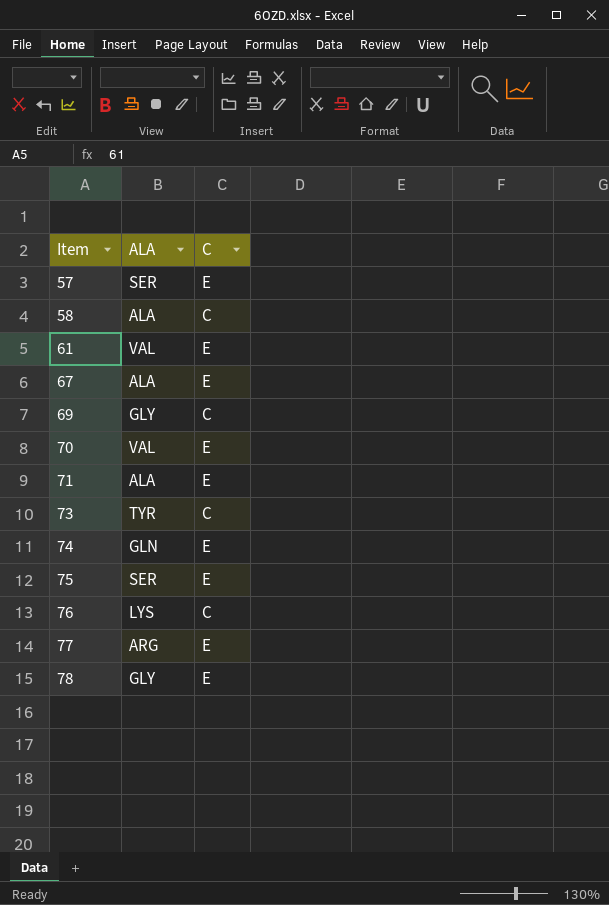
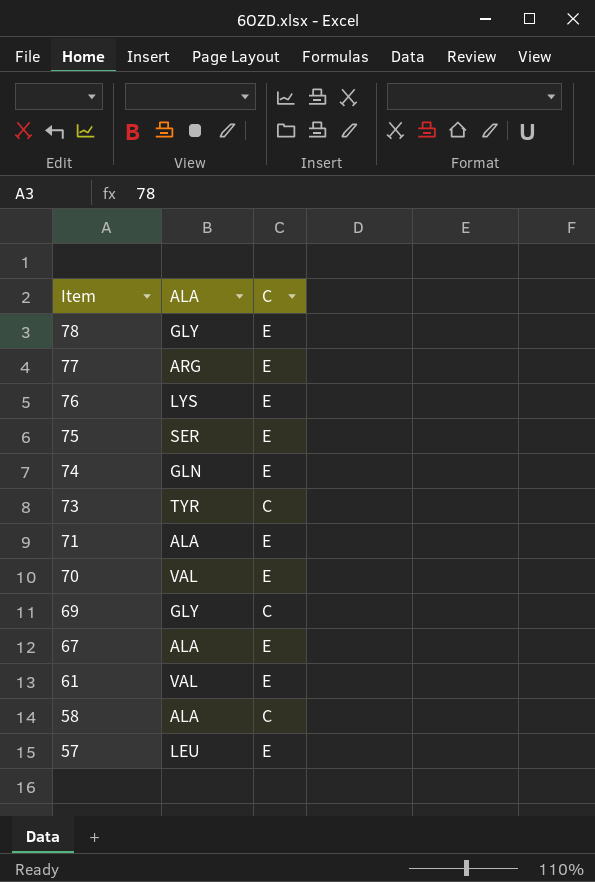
row order: Item ascending -> Item descending
76 | C: C -> E
57 | ALA: SER -> LEU

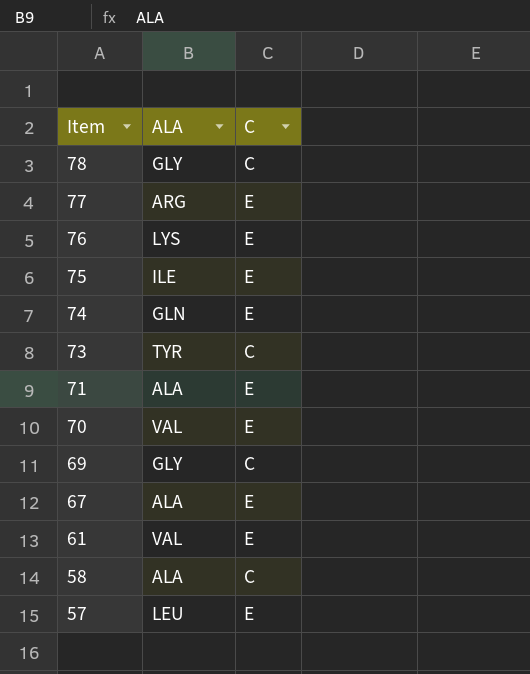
78 | C: E -> C
75 | ALA: SER -> ILE

